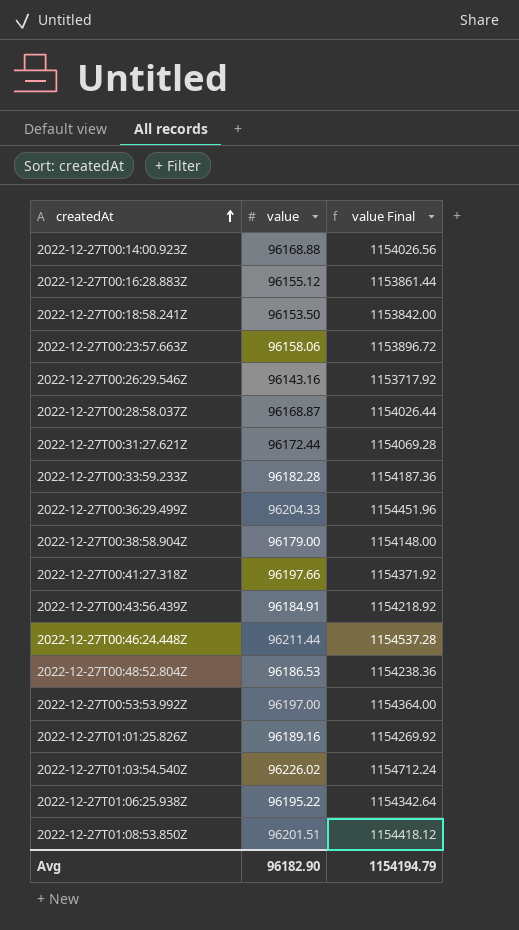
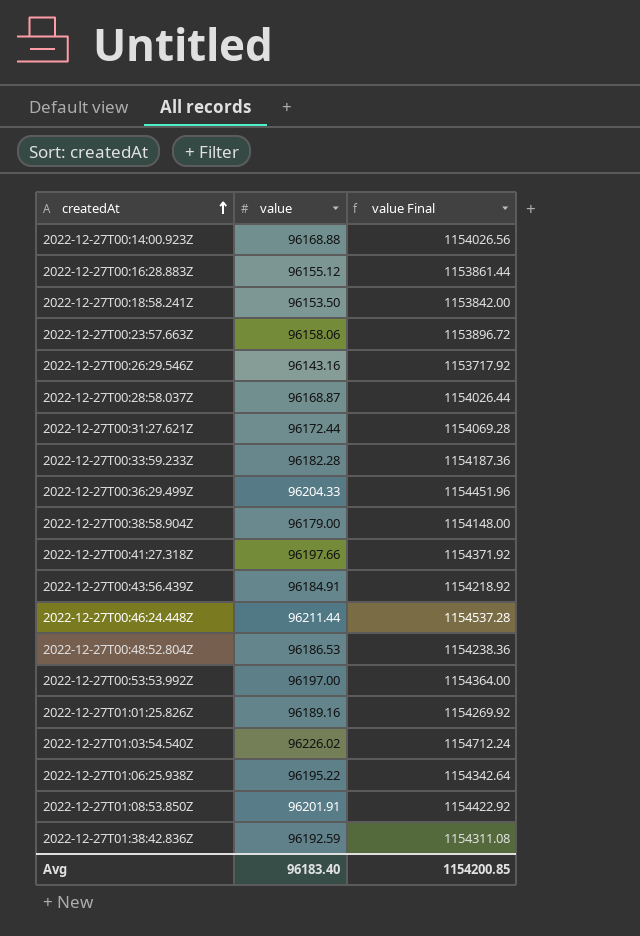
2022-12-27T01:08:53.850Z | value: 96201.51 -> 96201.91
2022-12-27T01:08:53.850Z | value Final: 1154418.12 -> 1154422.92
row 2022-12-27T01:38:42.836Z: none -> 96192.59 | 1154311.08
Avg | value: 96182.90 -> 96183.40
Avg | value Final: 1154194.79 -> 1154200.85

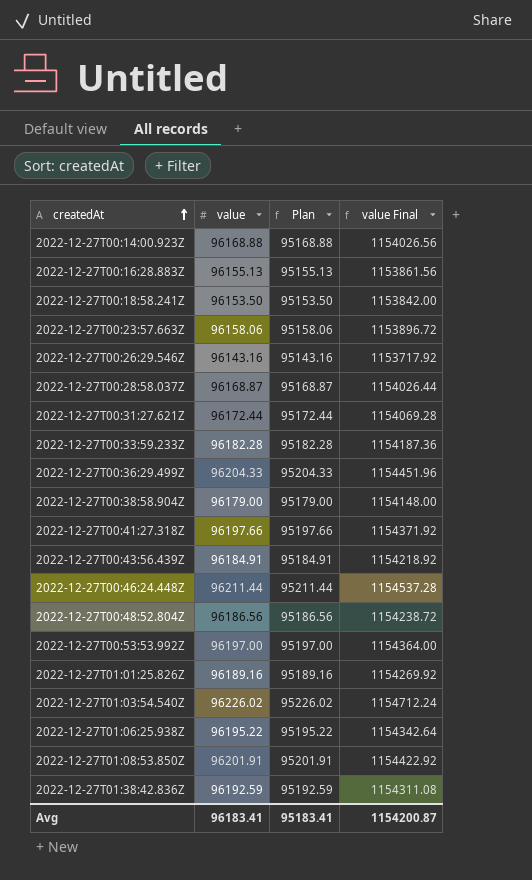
column Plan | formula: none -> [value] - 1000
2022-12-27T00:16:28.883Z | value: 96155.12 -> 96155.13
2022-12-27T00:16:28.883Z | value Final: 1153861.44 -> 1153861.56
2022-12-27T00:48:52.804Z | value: 96186.53 -> 96186.56
2022-12-27T00:48:52.804Z | value Final: 1154238.36 -> 1154238.72
Avg | value: 96183.40 -> 96183.41
Avg | value Final: 1154200.85 -> 1154200.87

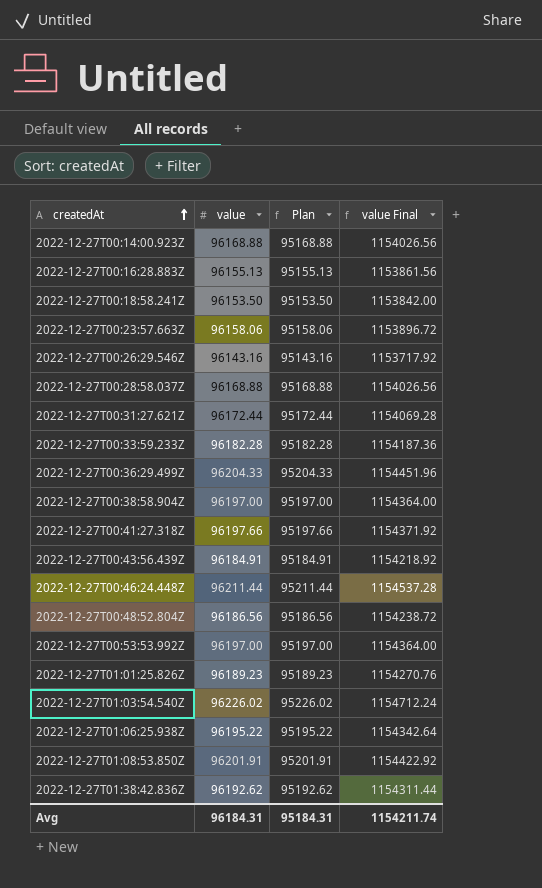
2022-12-27T00:28:58.037Z | value: 96168.87 -> 96168.88
2022-12-27T00:28:58.037Z | Plan: 95168.87 -> 95168.88
2022-12-27T00:28:58.037Z | value Final: 1154026.44 -> 1154026.56
2022-12-27T00:38:58.904Z | value: 96179.00 -> 96197.00
2022-12-27T00:38:58.904Z | Plan: 95179.00 -> 95197.00
2022-12-27T00:38:58.904Z | value Final: 1154148.00 -> 1154364.00
2022-12-27T01:01:25.826Z | value: 96189.16 -> 96189.23
2022-12-27T01:01:25.826Z | Plan: 95189.16 -> 95189.23
2022-12-27T01:01:25.826Z | value Final: 1154269.92 -> 1154270.76
2022-12-27T01:38:42.836Z | value: 96192.59 -> 96192.62
2022-12-27T01:38:42.836Z | Plan: 95192.59 -> 95192.62
2022-12-27T01:38:42.836Z | value Final: 1154311.08 -> 1154311.44
Avg | value: 96183.41 -> 96184.31
Avg | Plan: 95183.41 -> 95184.31
Avg | value Final: 1154200.87 -> 1154211.74

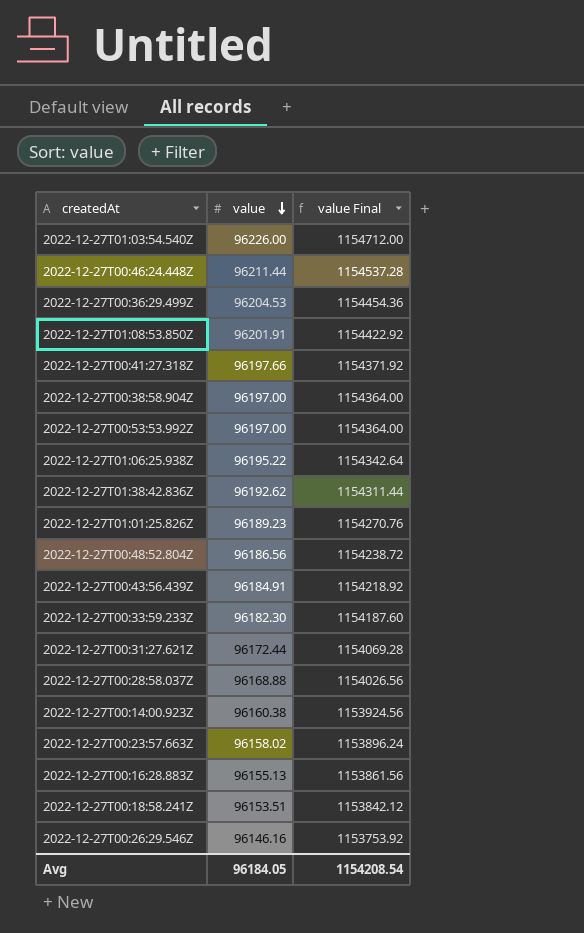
row order: createdAt ascending -> value descending
column Plan | formula: [value] - 1000 -> none
2022-12-27T01:03:54.540Z | value: 96226.02 -> 96226.00
2022-12-27T01:03:54.540Z | value Final: 1154712.24 -> 1154712.00
2022-12-27T00:36:29.499Z | value: 96204.33 -> 96204.53
2022-12-27T00:36:29.499Z | value Final: 1154451.96 -> 1154454.36
2022-12-27T00:33:59.233Z | value: 96182.28 -> 96182.30
2022-12-27T00:33:59.233Z | value Final: 1154187.36 -> 1154187.60
2022-12-27T00:14:00.923Z | value: 96168.88 -> 96160.38
2022-12-27T00:14:00.923Z | value Final: 1154026.56 -> 1153924.56
2022-12-27T00:23:57.663Z | value: 96158.06 -> 96158.02
2022-12-27T00:23:57.663Z | value Final: 1153896.72 -> 1153896.24
2022-12-27T00:18:58.241Z | value: 96153.50 -> 96153.51
2022-12-27T00:18:58.241Z | value Final: 1153842.00 -> 1153842.12
2022-12-27T00:26:29.546Z | value: 96143.16 -> 96146.16
2022-12-27T00:26:29.546Z | value Final: 1153717.92 -> 1153753.92
Avg | value: 96184.31 -> 96184.05
Avg | value Final: 1154211.74 -> 1154208.54

